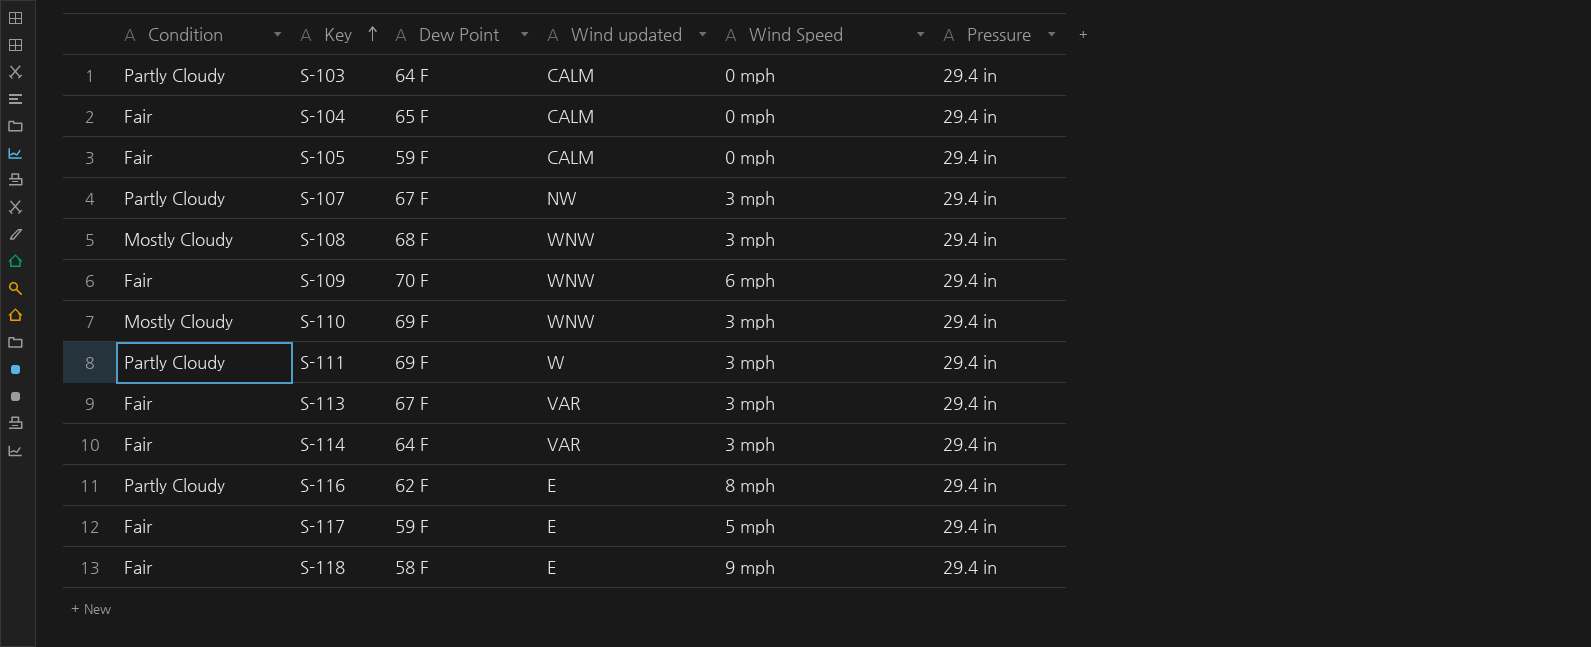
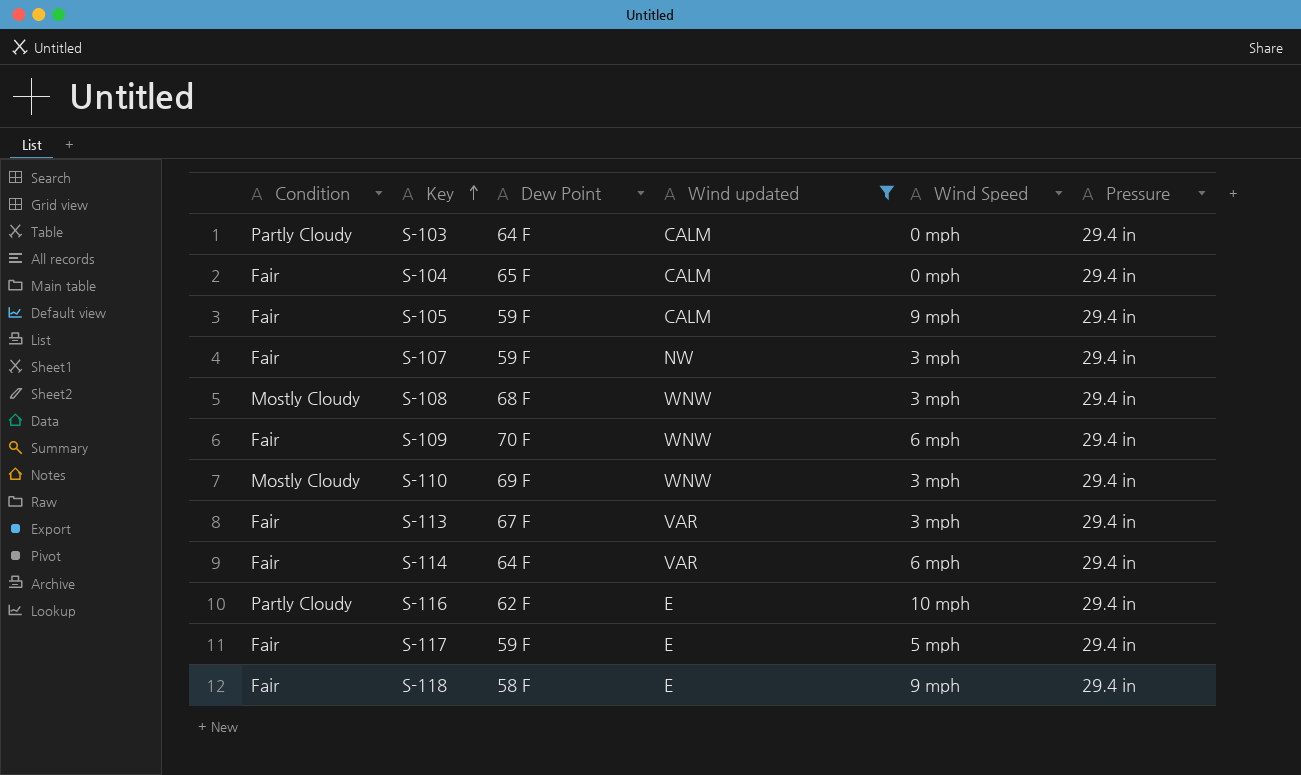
filter: none -> Wind updated != W
S-105 | Wind Speed: 0 mph -> 9 mph
S-107 | Condition: Partly Cloudy -> Fair
S-107 | Dew Point: 67 F -> 59 F
S-114 | Wind Speed: 3 mph -> 6 mph
S-116 | Wind Speed: 8 mph -> 10 mph

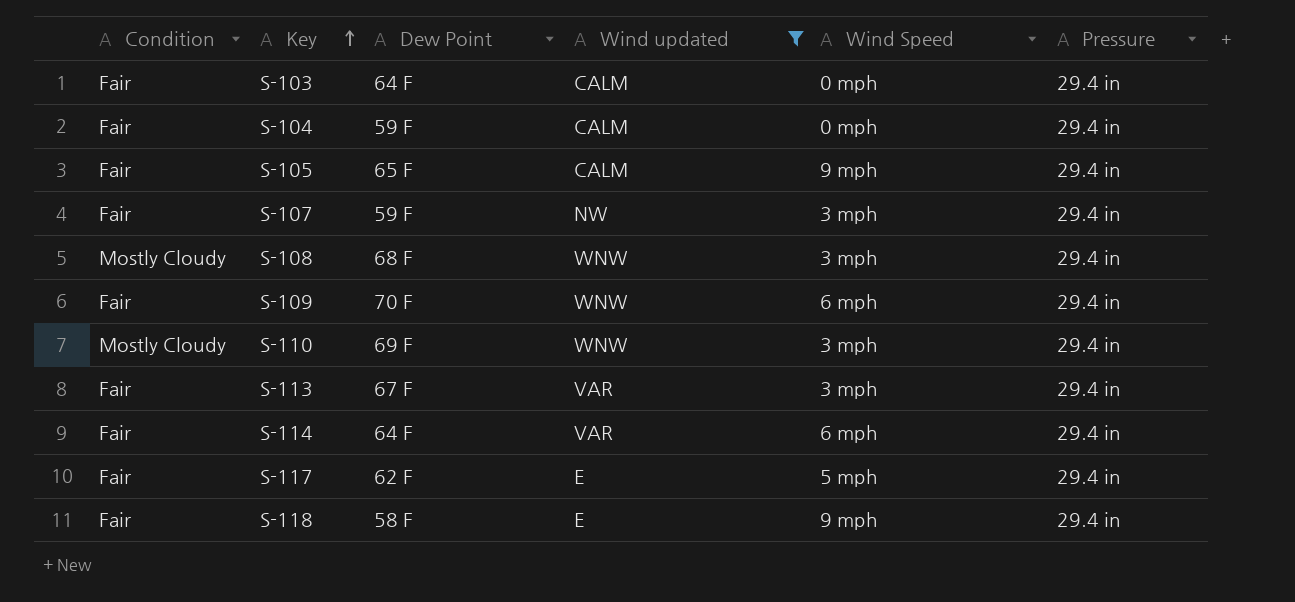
row S-116: Partly Cloudy | 62 F | E | 10 mph | 29.4 in -> none
S-103 | Condition: Partly Cloudy -> Fair
S-104 | Dew Point: 65 F -> 59 F
S-105 | Dew Point: 59 F -> 65 F
S-117 | Dew Point: 59 F -> 62 F

